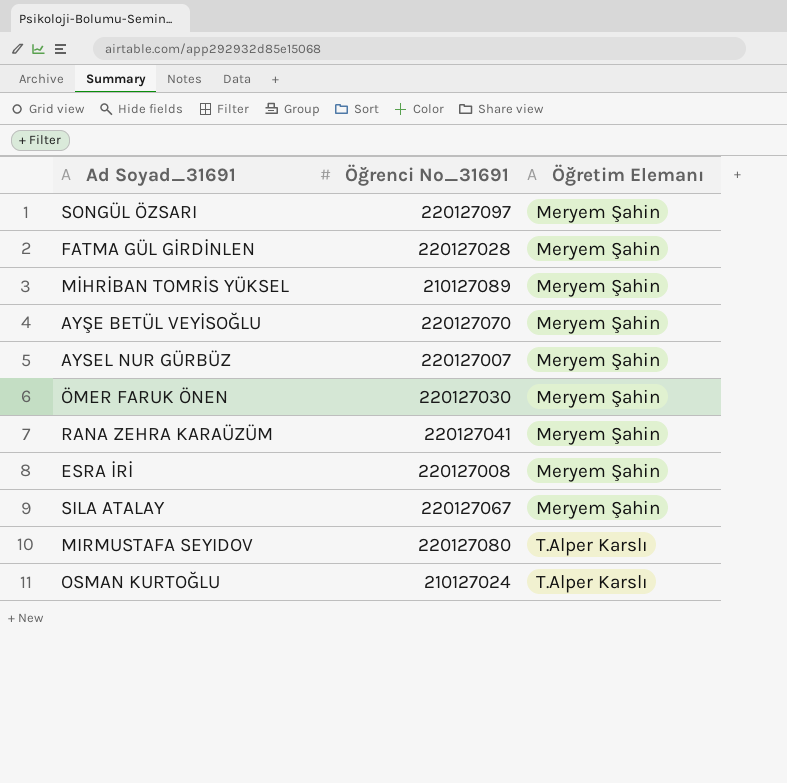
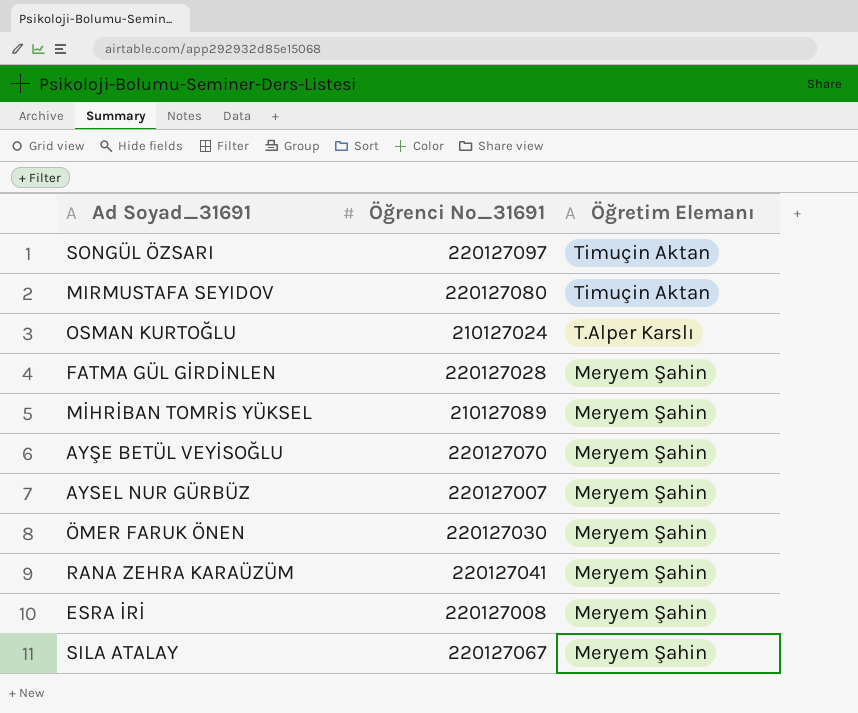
row order: Öğretim Elemanı ascending -> Öğretim Elemanı descending
SONGÜL ÖZSARI | Öğretim Elemanı: Meryem Şahin -> Timuçin Aktan
MIRMUSTAFA SEYIDOV | Öğretim Elemanı: T.Alper Karslı -> Timuçin Aktan

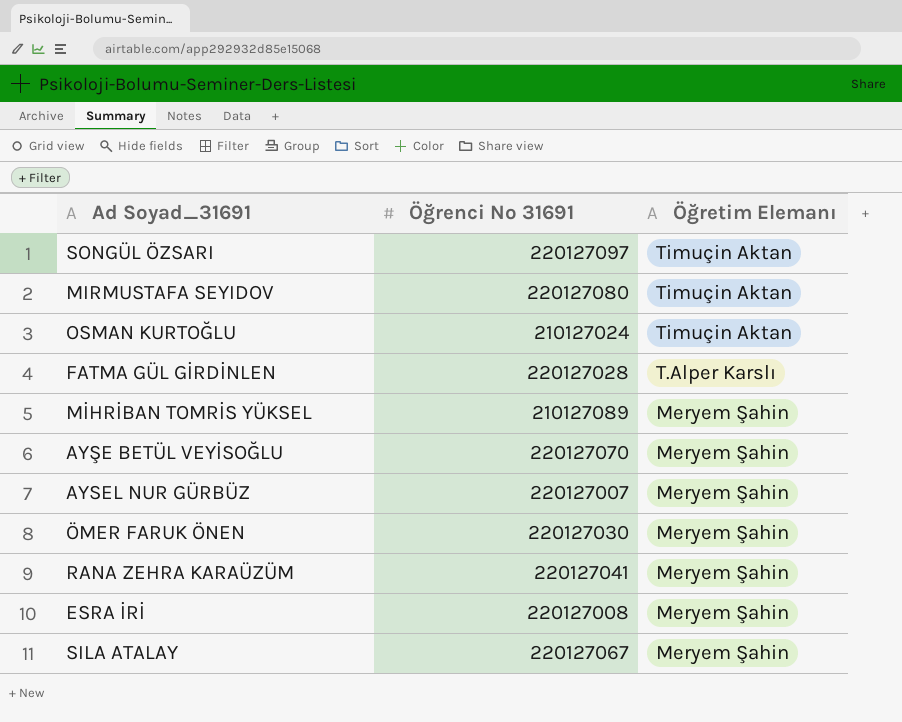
column name: Öğrenci No_31691 -> Öğrenci No 31691
OSMAN KURTOĞLU | Öğretim Elemanı: T.Alper Karslı -> Timuçin Aktan
FATMA GÜL GİRDİNLEN | Öğretim Elemanı: Meryem Şahin -> T.Alper Karslı

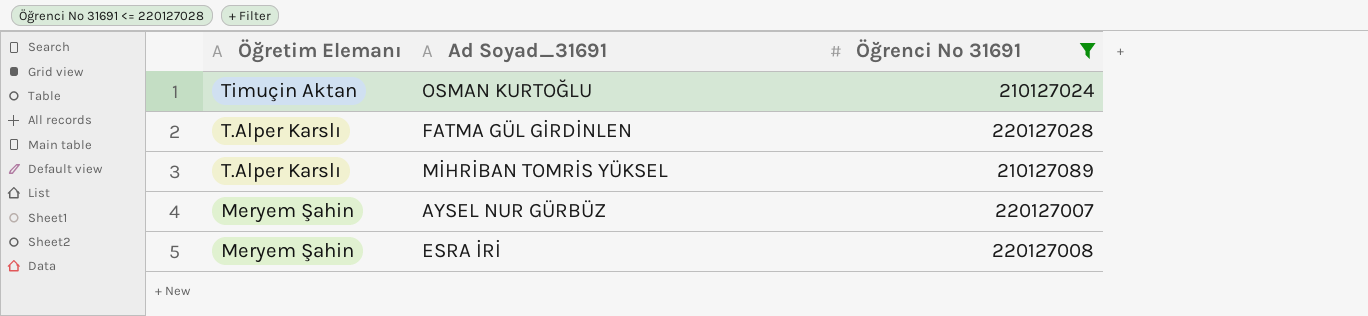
filter: none -> Öğrenci No 31691 <= 220127028
column Öğretim Elemanı | position: 3 -> 1
MİHRİBAN TOMRİS YÜKSEL | Öğretim Elemanı: Meryem Şahin -> T.Alper Karslı

